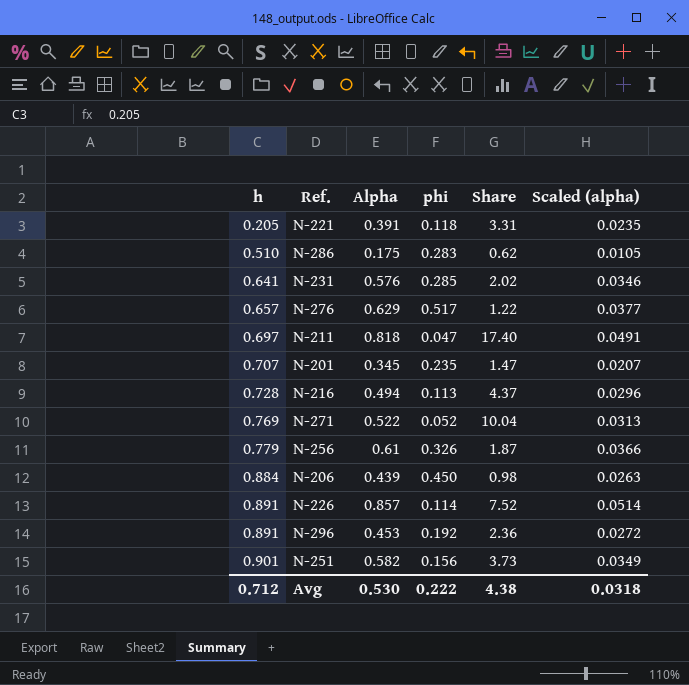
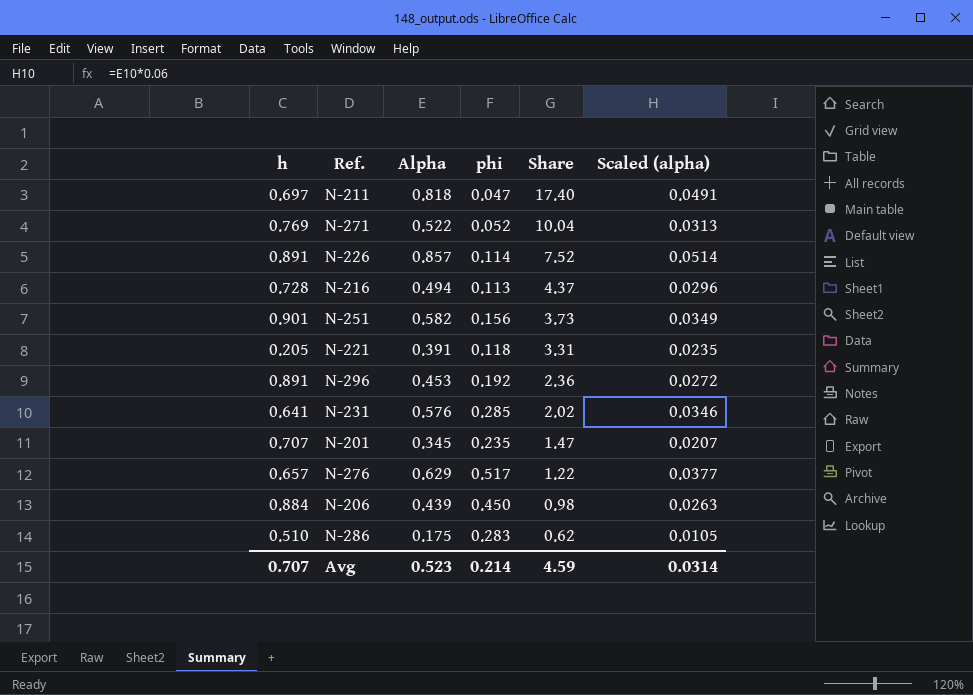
row order: h ascending -> Share descending
row N-256: 0.779 | 0.61 | 0.326 | 1.87 | 0.0366 -> none
Avg | h: 0.712 -> 0.707
Avg | Alpha: 0.530 -> 0.523
Avg | phi: 0.222 -> 0.214
Avg | Share: 4.38 -> 4.59
Avg | Scaled (alpha): 0.0318 -> 0.0314

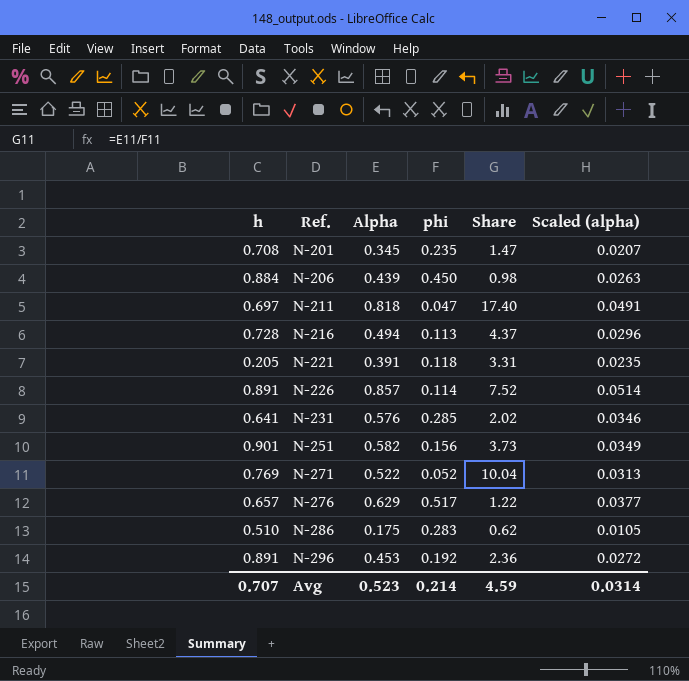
row order: Share descending -> Ref. ascending
N-201 | h: 0.707 -> 0.708

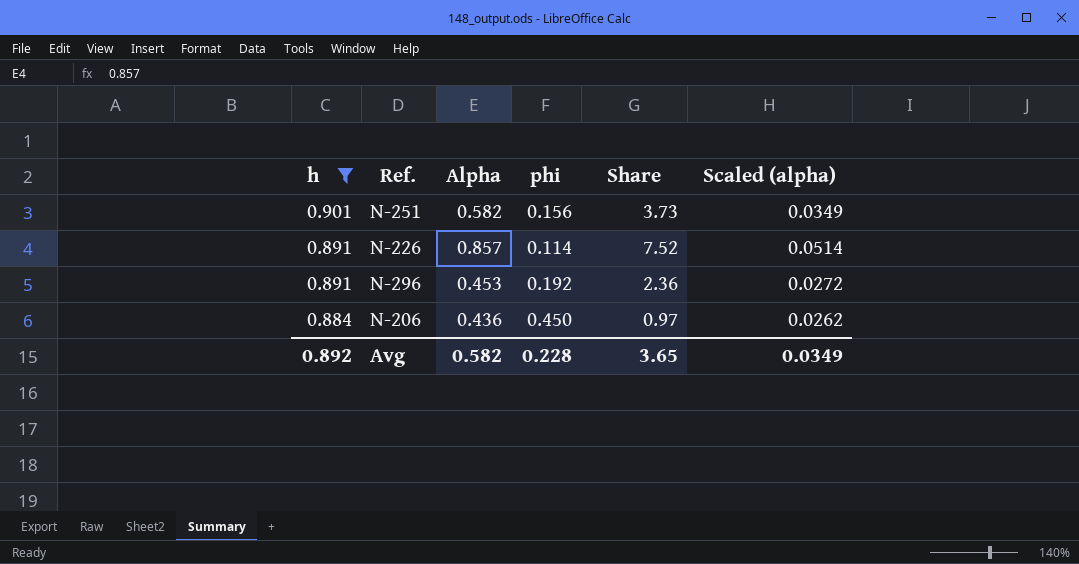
filter: none -> h >= 0.884
row order: Ref. ascending -> h descending
N-206 | Alpha: 0.439 -> 0.436
N-206 | Share: 0.98 -> 0.97
N-206 | Scaled (alpha): 0.0263 -> 0.0262
Avg | h: 0.707 -> 0.892
Avg | Alpha: 0.523 -> 0.582
Avg | phi: 0.214 -> 0.228
Avg | Share: 4.59 -> 3.65
Avg | Scaled (alpha): 0.0314 -> 0.0349

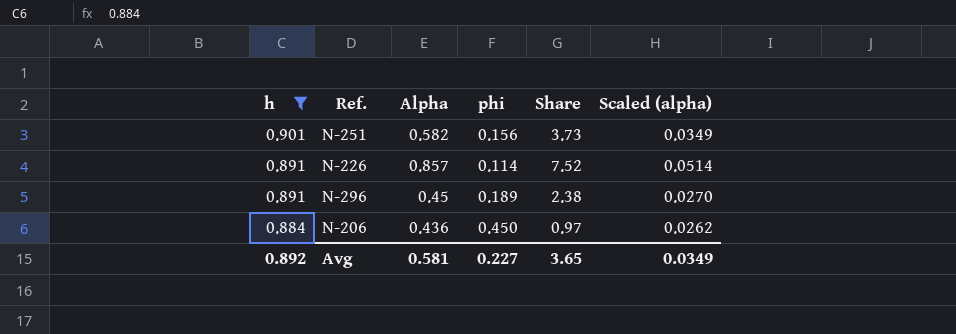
N-296 | Alpha: 0.453 -> 0.45
N-296 | phi: 0.192 -> 0.189
N-296 | Share: 2.36 -> 2.38
N-296 | Scaled (alpha): 0.0272 -> 0.0270
Avg | Alpha: 0.582 -> 0.581
Avg | phi: 0.228 -> 0.227

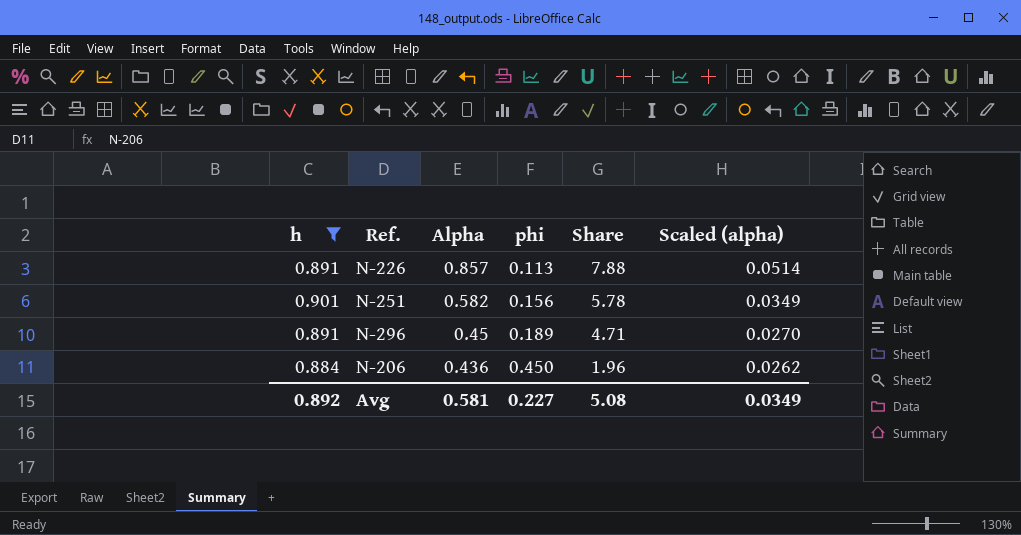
row order: h descending -> Alpha descending
column Share | formula: [Alpha] / [phi] -> [h] / [phi]
N-226 | phi: 0.114 -> 0.113
Avg | Share: 3.65 -> 5.08

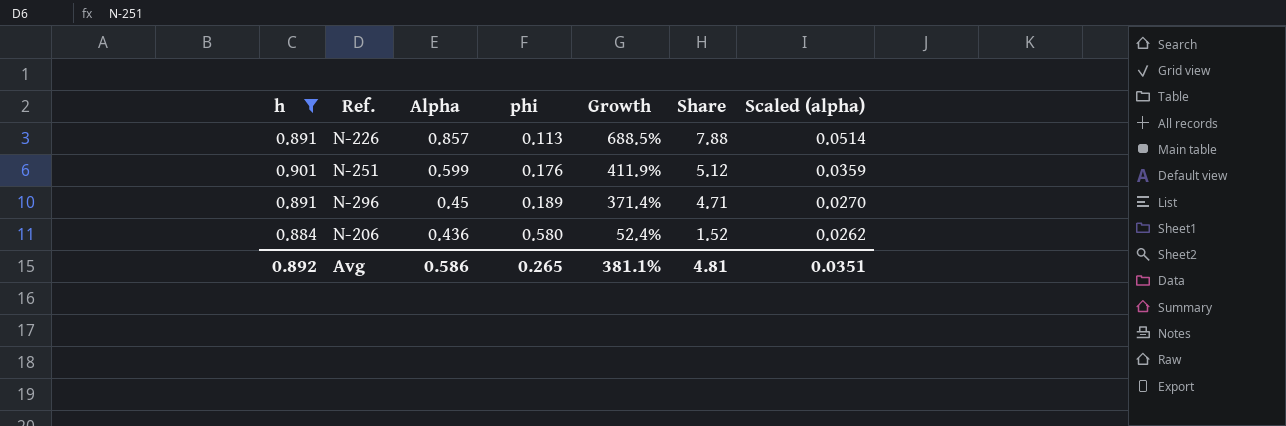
column Growth | formula: none -> ([h] - [phi]) / [phi]
N-251 | Alpha: 0.582 -> 0.599
N-251 | phi: 0.156 -> 0.176
N-251 | Share: 5.78 -> 5.12
N-251 | Scaled (alpha): 0.0349 -> 0.0359
N-206 | phi: 0.450 -> 0.580
N-206 | Share: 1.96 -> 1.52
Avg | Alpha: 0.581 -> 0.586
Avg | phi: 0.227 -> 0.265
Avg | Share: 5.08 -> 4.81
Avg | Scaled (alpha): 0.0349 -> 0.0351

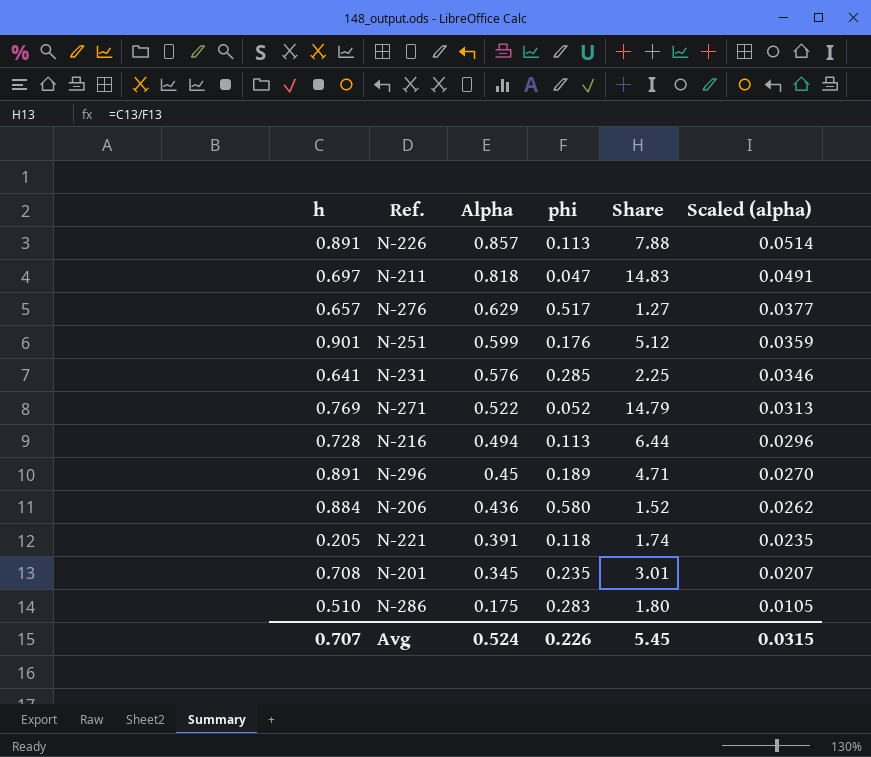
filter: h >= 0.884 -> none
column Growth | formula: ([h] - [phi]) / [phi] -> none
Avg | h: 0.892 -> 0.707
Avg | Alpha: 0.586 -> 0.524
Avg | phi: 0.265 -> 0.226
Avg | Share: 4.81 -> 5.45
Avg | Scaled (alpha): 0.0351 -> 0.0315

